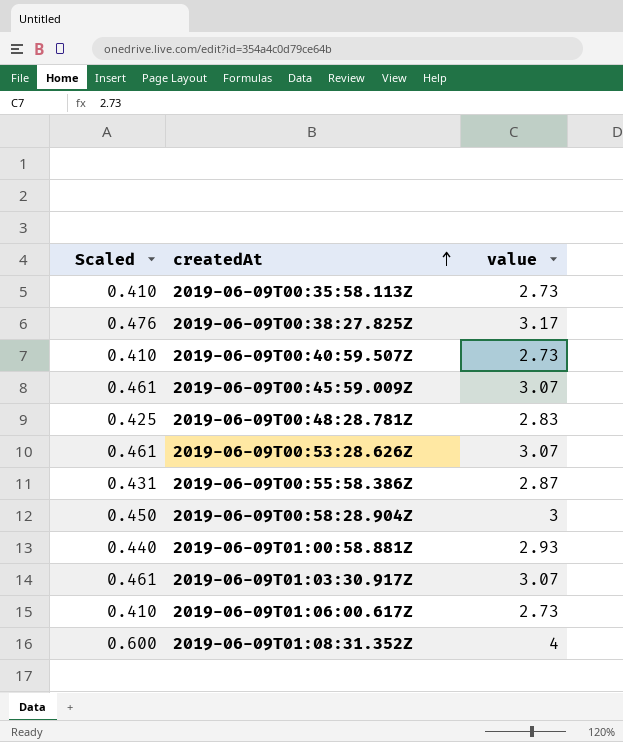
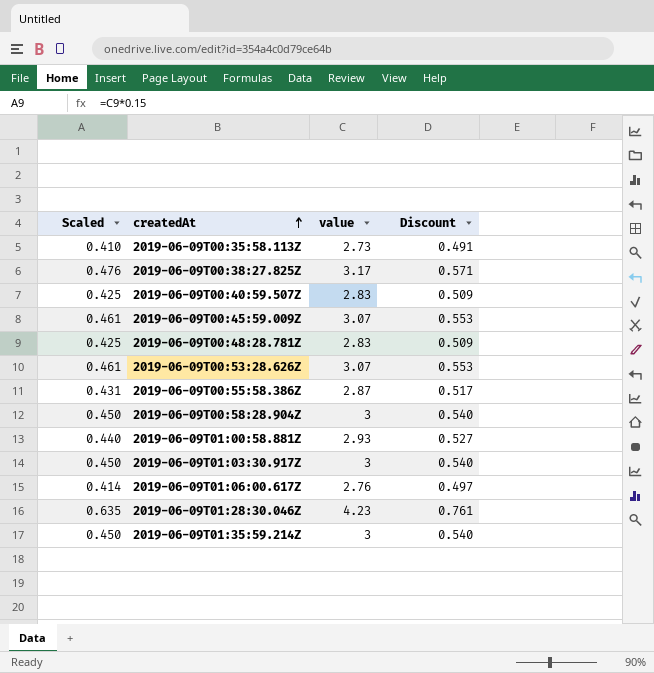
column Discount | formula: none -> [value] * 0.18
row 2019-06-09T01:08:31.352Z: 0.600 | 4 -> none
2019-06-09T00:40:59.507Z | Scaled: 0.410 -> 0.425
2019-06-09T00:40:59.507Z | value: 2.73 -> 2.83
2019-06-09T01:03:30.917Z | Scaled: 0.461 -> 0.450
2019-06-09T01:03:30.917Z | value: 3.07 -> 3
2019-06-09T01:06:00.617Z | Scaled: 0.410 -> 0.414
2019-06-09T01:06:00.617Z | value: 2.73 -> 2.76
row 2019-06-09T01:28:30.046Z: none -> 0.635 | 4.23 | 0.761
row 2019-06-09T01:35:59.214Z: none -> 0.450 | 3 | 0.540

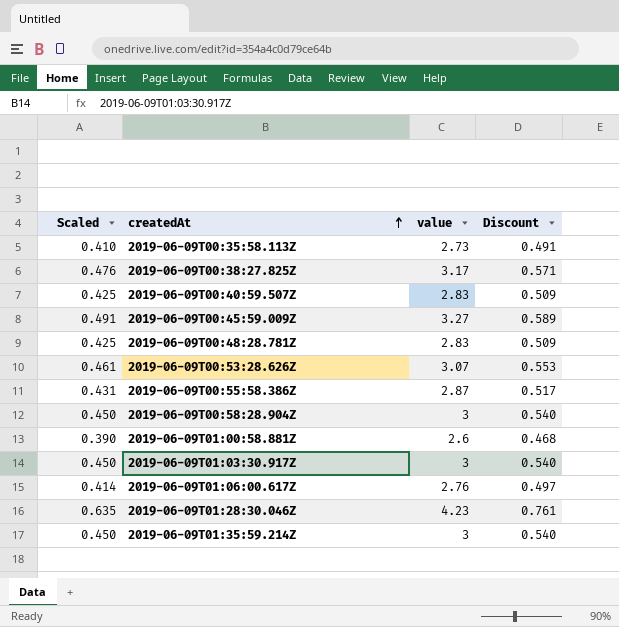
2019-06-09T00:45:59.009Z | Scaled: 0.461 -> 0.491
2019-06-09T00:45:59.009Z | value: 3.07 -> 3.27
2019-06-09T00:45:59.009Z | Discount: 0.553 -> 0.589
2019-06-09T01:00:58.881Z | Scaled: 0.440 -> 0.390
2019-06-09T01:00:58.881Z | value: 2.93 -> 2.6
2019-06-09T01:00:58.881Z | Discount: 0.527 -> 0.468

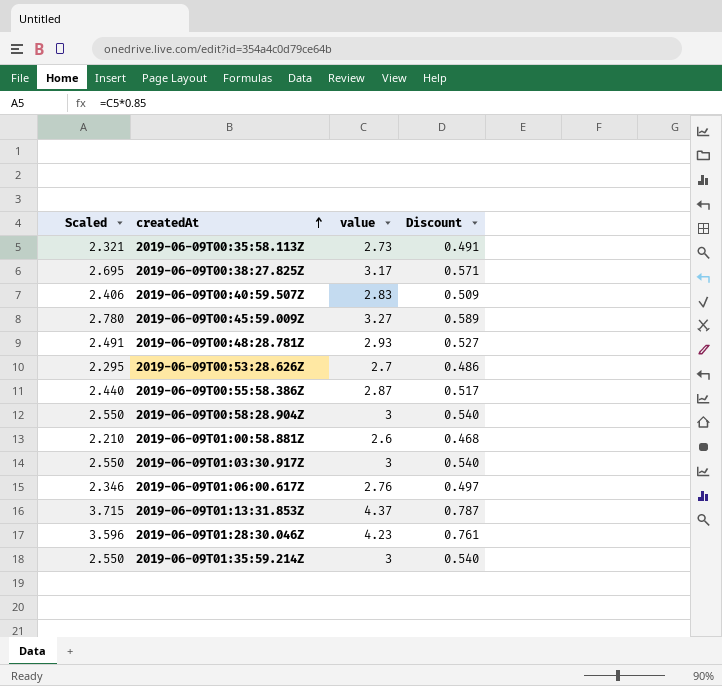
column Scaled | formula: [value] * 0.15 -> [value] * 0.85
2019-06-09T00:48:28.781Z | value: 2.83 -> 2.93
2019-06-09T00:48:28.781Z | Discount: 0.509 -> 0.527
2019-06-09T00:53:28.626Z | value: 3.07 -> 2.7
2019-06-09T00:53:28.626Z | Discount: 0.553 -> 0.486
row 2019-06-09T01:13:31.853Z: none -> 3.715 | 4.37 | 0.787

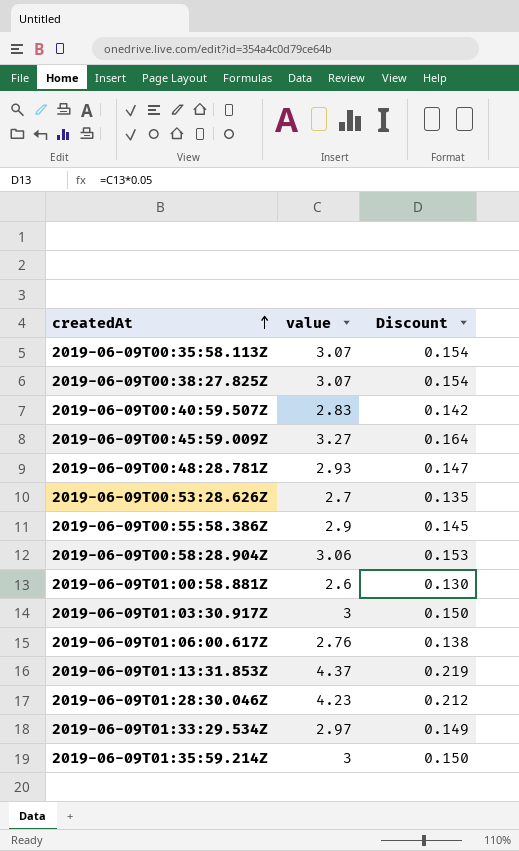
column Scaled | formula: [value] * 0.85 -> none
column Discount | formula: [value] * 0.18 -> [value] * 0.05
2019-06-09T00:35:58.113Z | value: 2.73 -> 3.07
2019-06-09T00:38:27.825Z | value: 3.17 -> 3.07
2019-06-09T00:55:58.386Z | value: 2.87 -> 2.9
2019-06-09T00:58:28.904Z | value: 3 -> 3.06
row 2019-06-09T01:33:29.534Z: none -> 2.97 | 0.149

